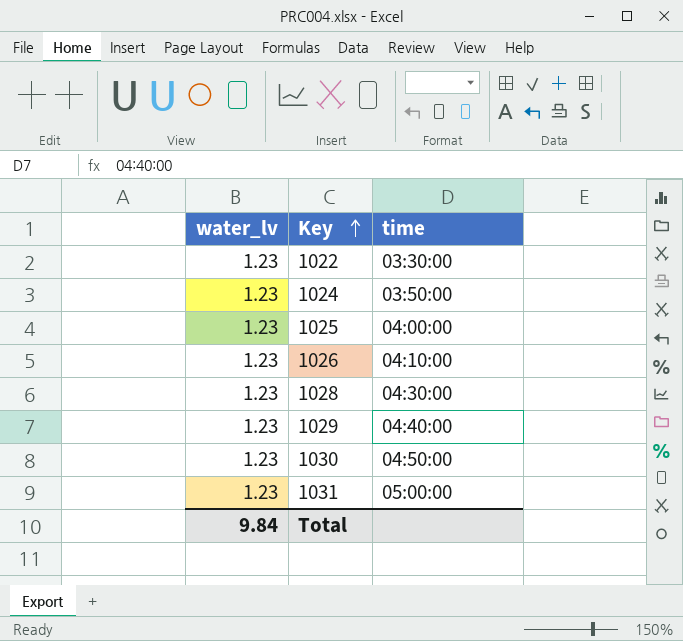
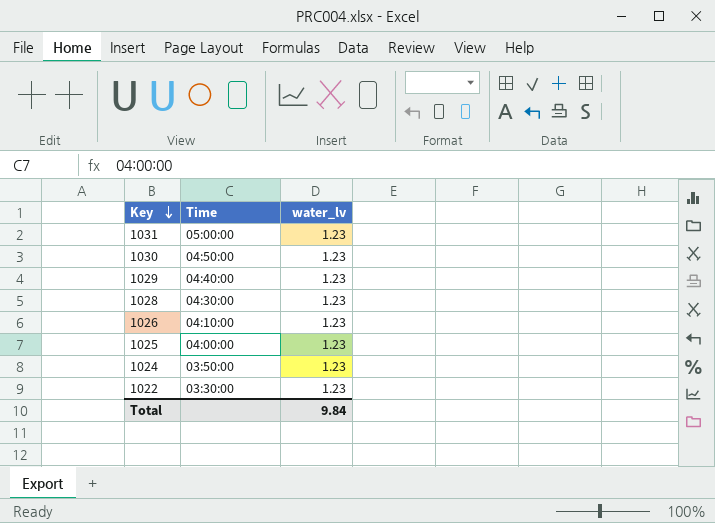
row order: Key ascending -> Key descending
column name: time -> Time
column water_lv | position: 1 -> 3

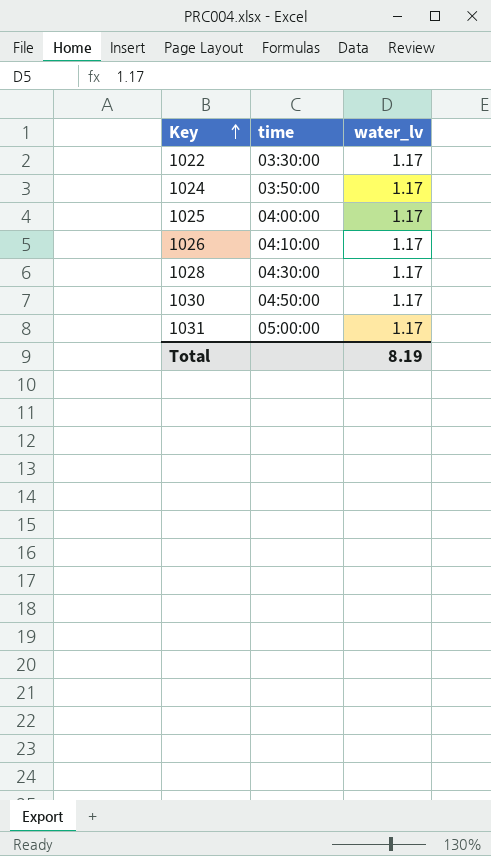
row order: Key descending -> Key ascending
column name: Time -> time
row 1029: 04:40:00 | 1.23 -> none
1022 | water_lv: 1.23 -> 1.17
1024 | water_lv: 1.23 -> 1.17
1025 | water_lv: 1.23 -> 1.17
1026 | water_lv: 1.23 -> 1.17
1028 | water_lv: 1.23 -> 1.17
1030 | water_lv: 1.23 -> 1.17
1031 | water_lv: 1.23 -> 1.17
Total | water_lv: 9.84 -> 8.19

